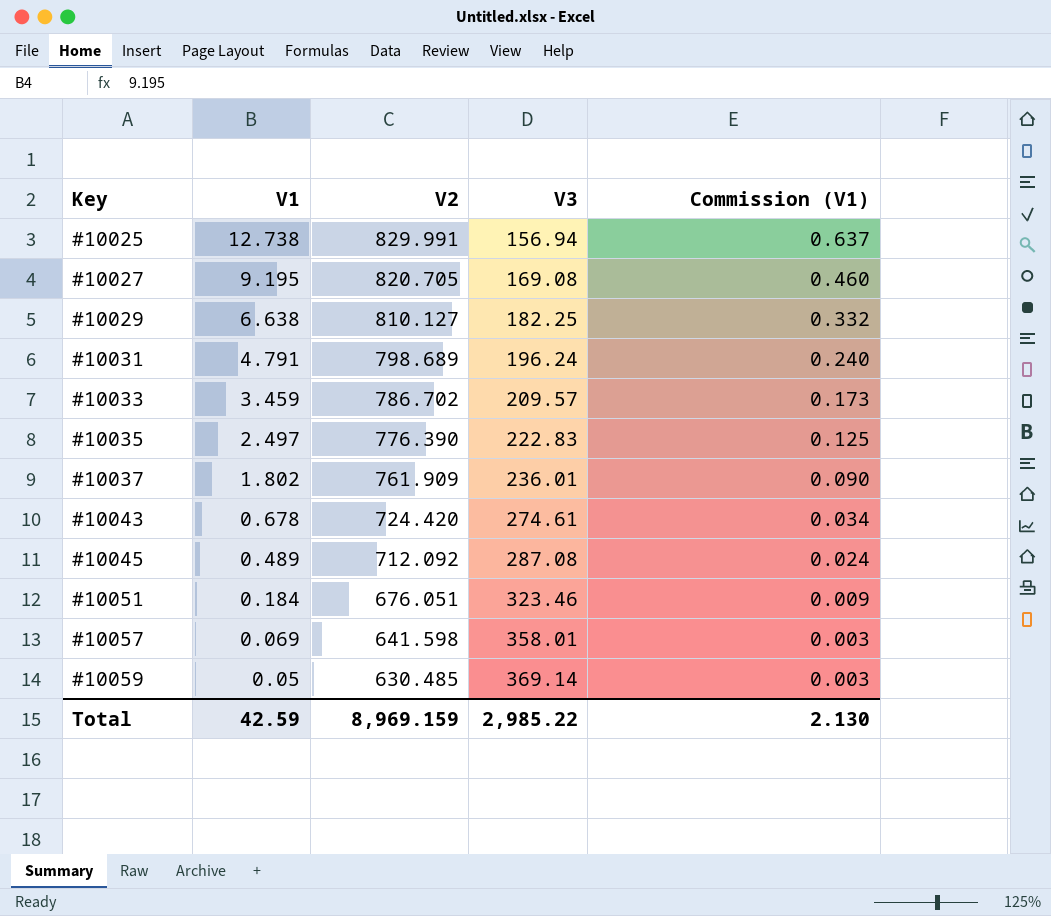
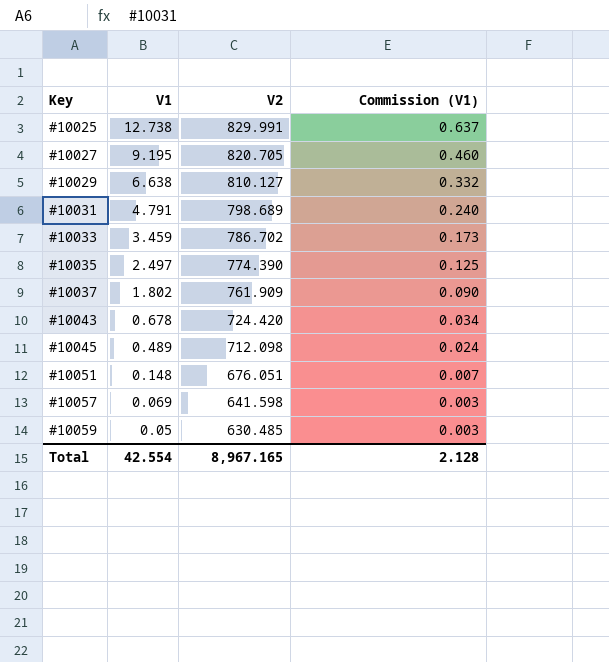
column V3 | position: 4 -> none
#10035 | V2: 776.390 -> 774.390
#10045 | V2: 712.092 -> 712.098
#10051 | V1: 0.184 -> 0.148
#10051 | Commission (V1): 0.009 -> 0.007
Total | V1: 42.59 -> 42.554
Total | V2: 8,969.159 -> 8,967.165
Total | Commission (V1): 2.130 -> 2.128

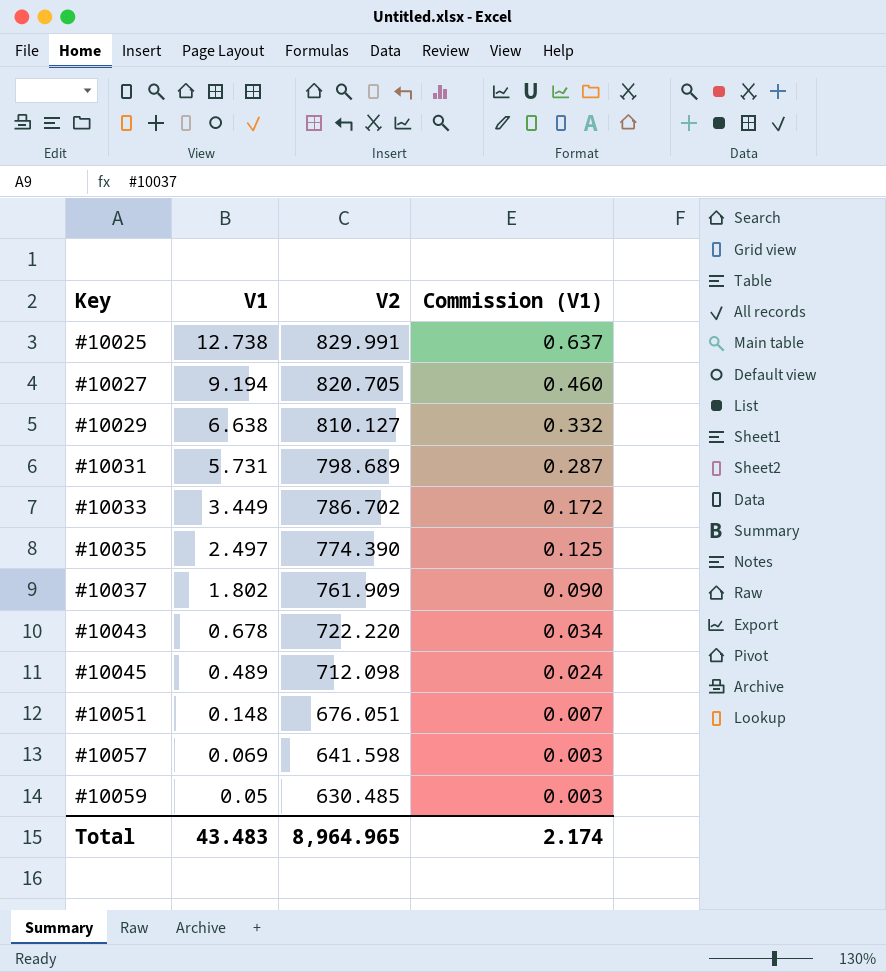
#10027 | V1: 9.195 -> 9.194
#10031 | V1: 4.791 -> 5.731
#10031 | Commission (V1): 0.240 -> 0.287
#10033 | V1: 3.459 -> 3.449
#10033 | Commission (V1): 0.173 -> 0.172
#10043 | V2: 724.420 -> 722.220
Total | V1: 42.554 -> 43.483
Total | V2: 8,967.165 -> 8,964.965
Total | Commission (V1): 2.128 -> 2.174

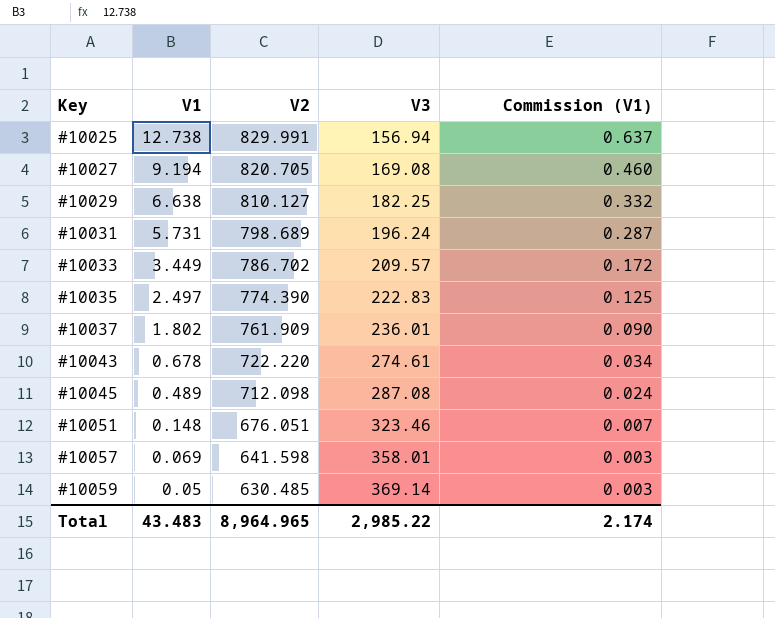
column V3 | position: none -> 4

